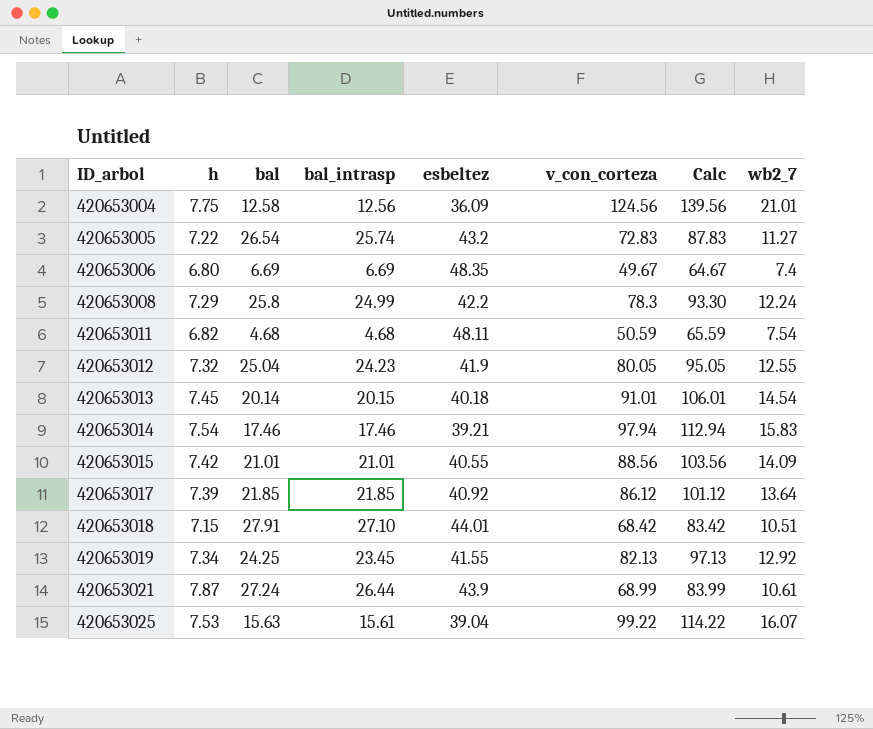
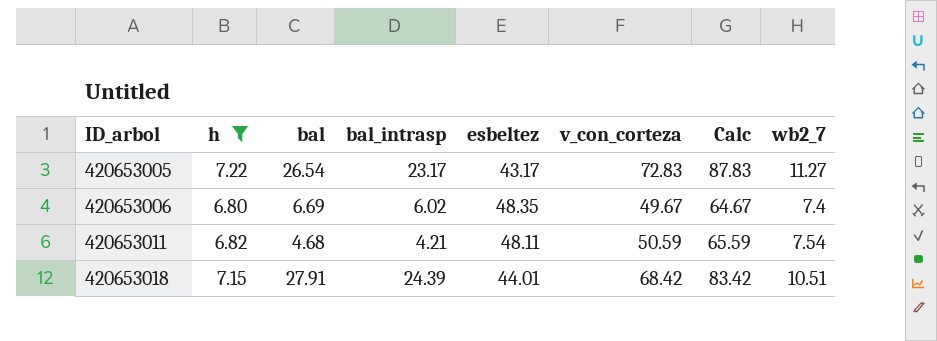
filter: none -> h <= 7.22
420653005 | bal_intrasp: 25.74 -> 23.17
420653005 | esbeltez: 43.2 -> 43.17
420653006 | bal_intrasp: 6.69 -> 6.02
420653011 | bal_intrasp: 4.68 -> 4.21
420653018 | bal_intrasp: 27.10 -> 24.39

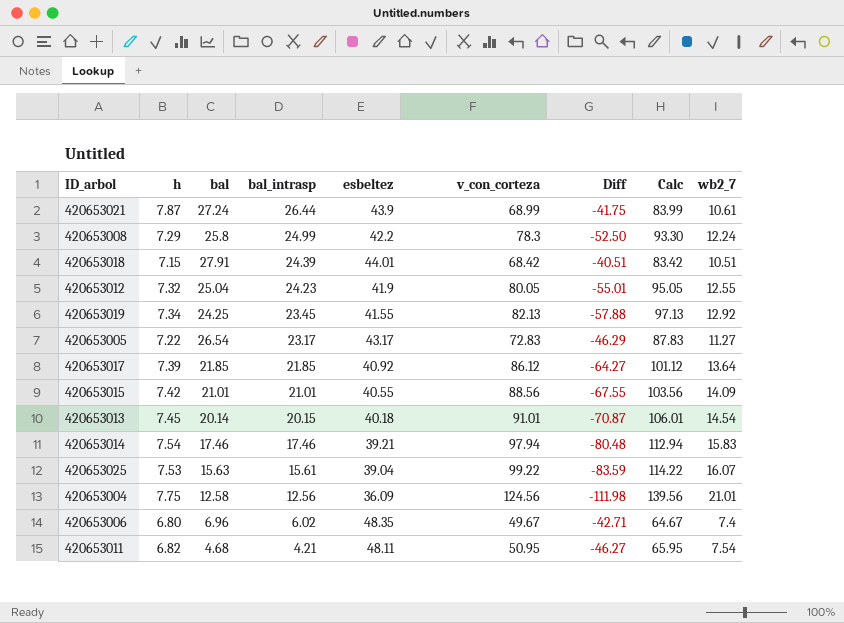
filter: h <= 7.22 -> none
row order: ID_arbol ascending -> bal_intrasp descending
column Diff | formula: none -> [bal] - [v_con_corteza]
420653006 | bal: 6.69 -> 6.96
420653011 | v_con_corteza: 50.59 -> 50.95
420653011 | Calc: 65.59 -> 65.95

